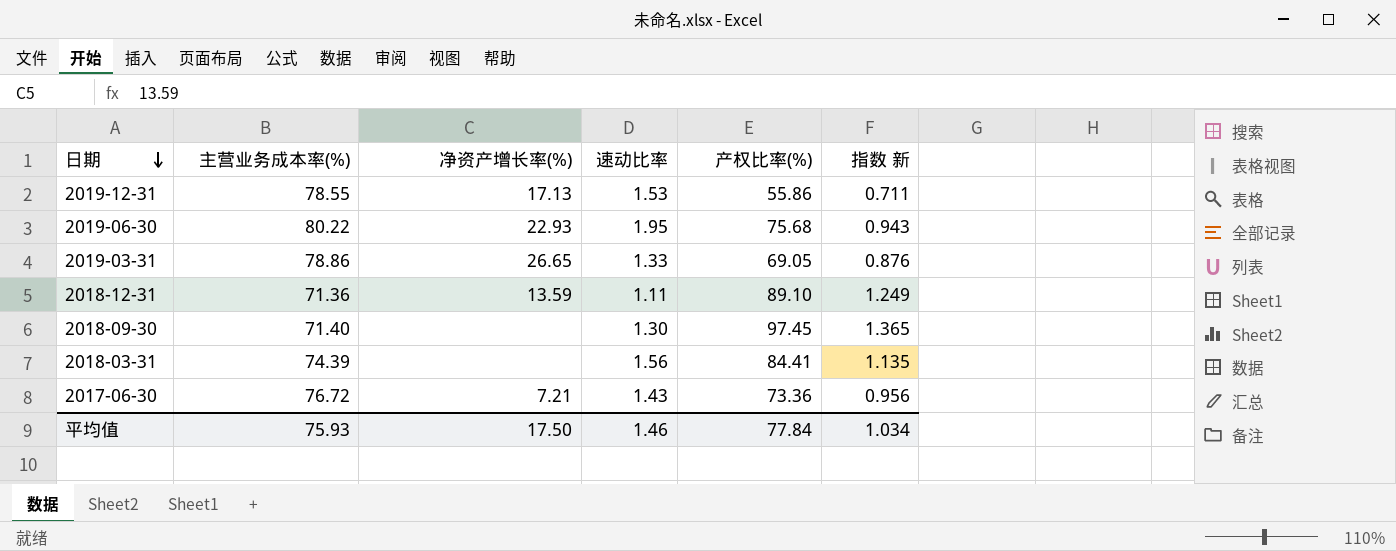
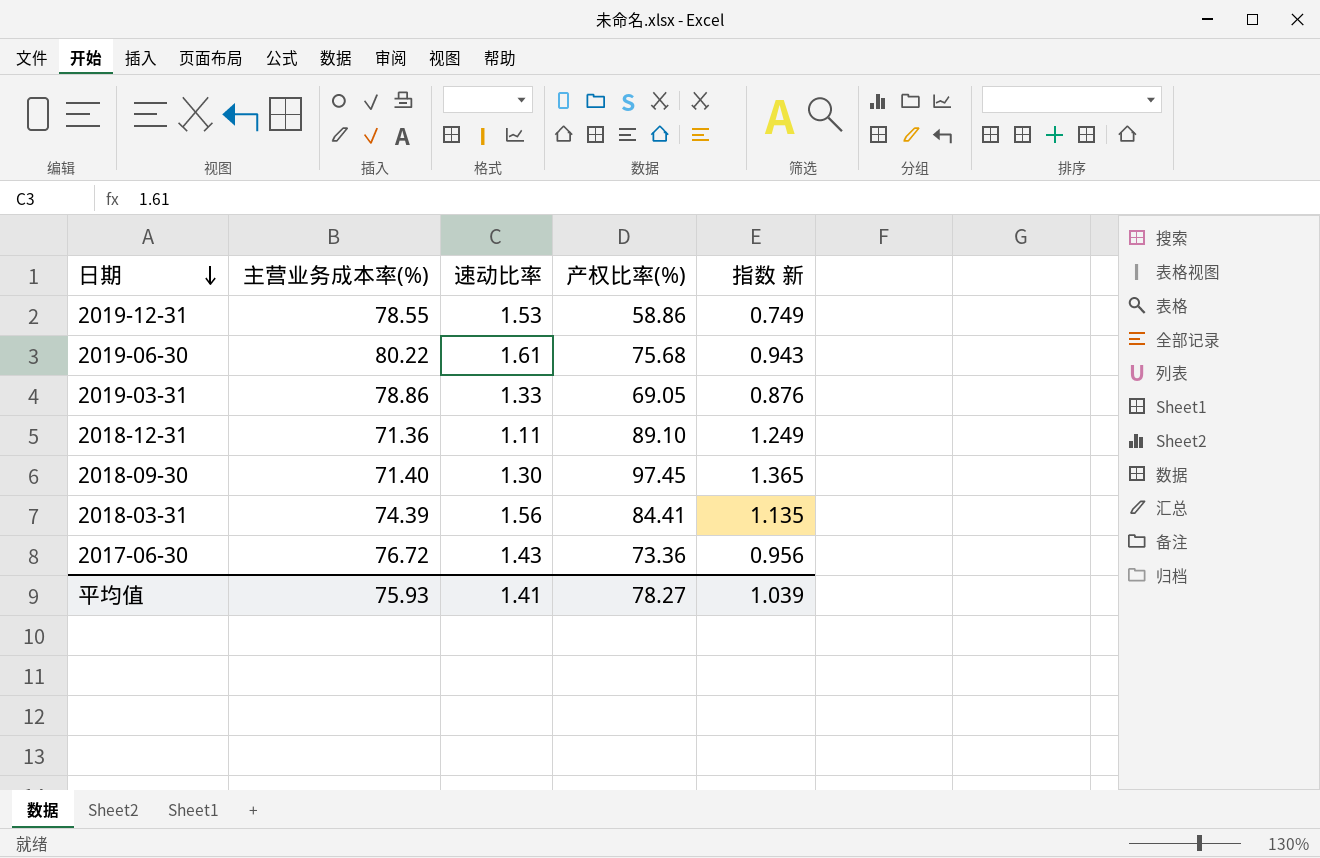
column 净资产增长率(%) | position: 3 -> none
2019-12-31 | 产权比率(%): 55.86 -> 58.86
2019-12-31 | 指数 新: 0.711 -> 0.749
2019-06-30 | 速动比率: 1.95 -> 1.61
平均值 | 速动比率: 1.46 -> 1.41
平均值 | 产权比率(%): 77.84 -> 78.27
平均值 | 指数 新: 1.034 -> 1.039

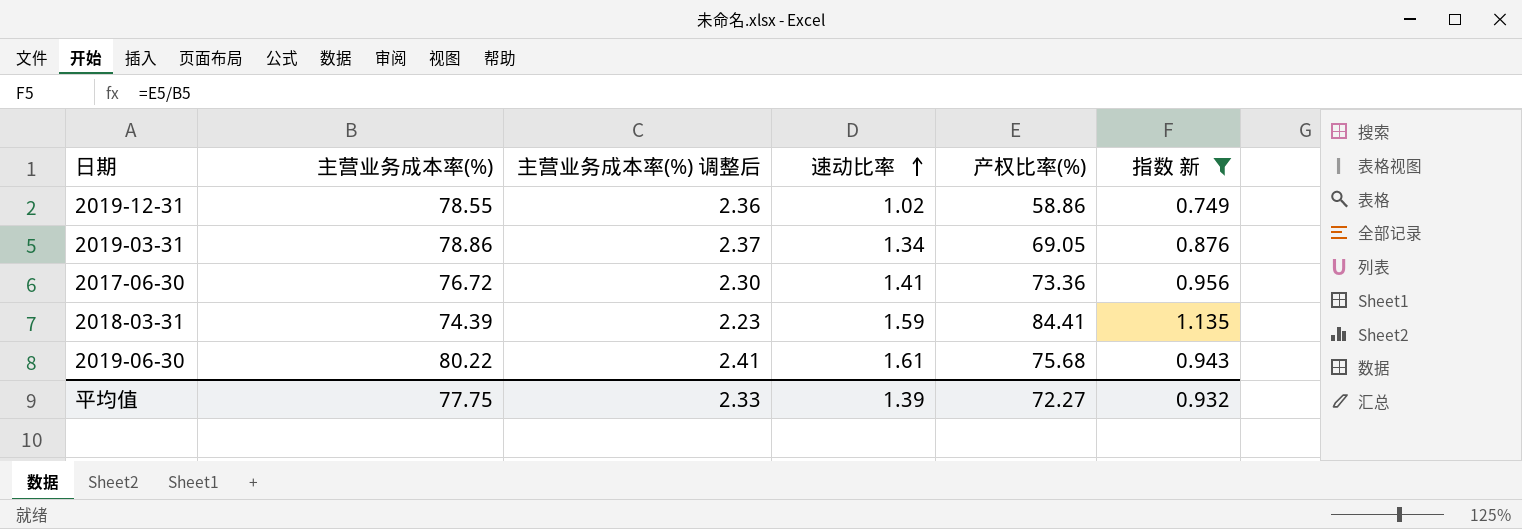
filter: none -> 指数 新 <= 1.135
row order: 日期 descending -> 速动比率 ascending
column 主营业务成本率(%) 调整后 | formula: none -> [主营业务成本率(%)] * 0.03
2019-12-31 | 速动比率: 1.53 -> 1.02
2019-03-31 | 速动比率: 1.33 -> 1.34
2017-06-30 | 速动比率: 1.43 -> 1.41
2018-03-31 | 速动比率: 1.56 -> 1.59
平均值 | 主营业务成本率(%): 75.93 -> 77.75
平均值 | 速动比率: 1.41 -> 1.39
平均值 | 产权比率(%): 78.27 -> 72.27
平均值 | 指数 新: 1.039 -> 0.932

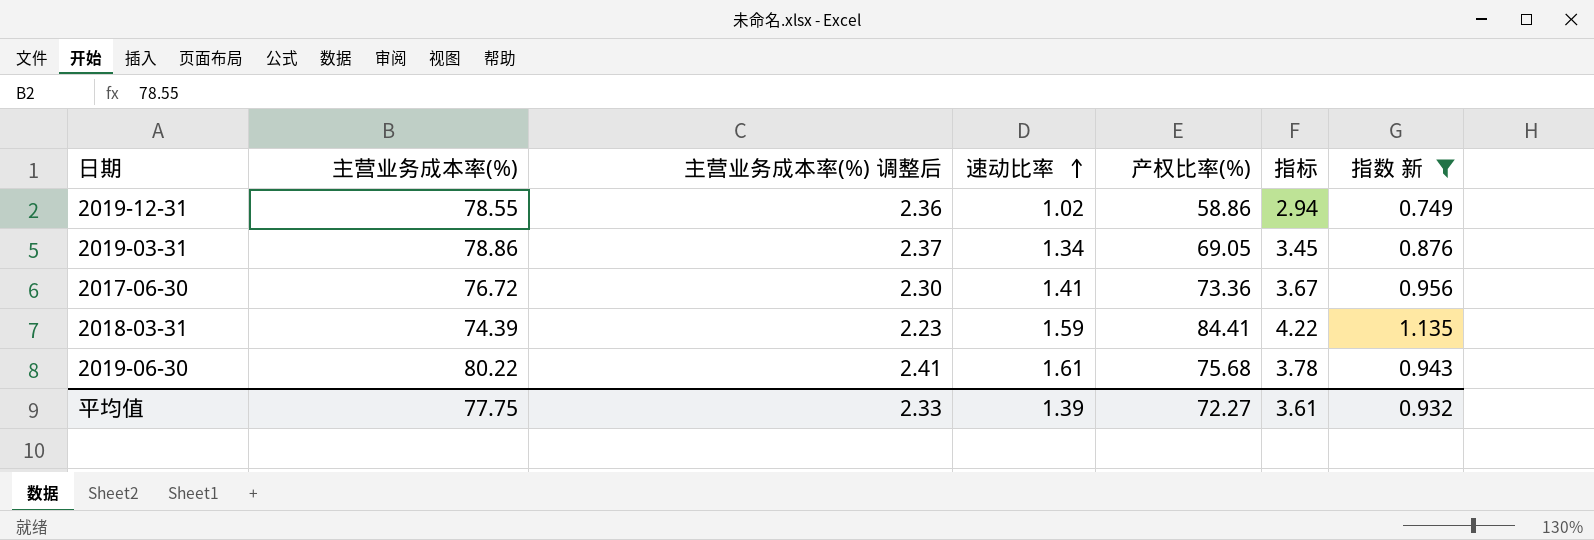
column 指标 | formula: none -> [产权比率(%)] * 0.05

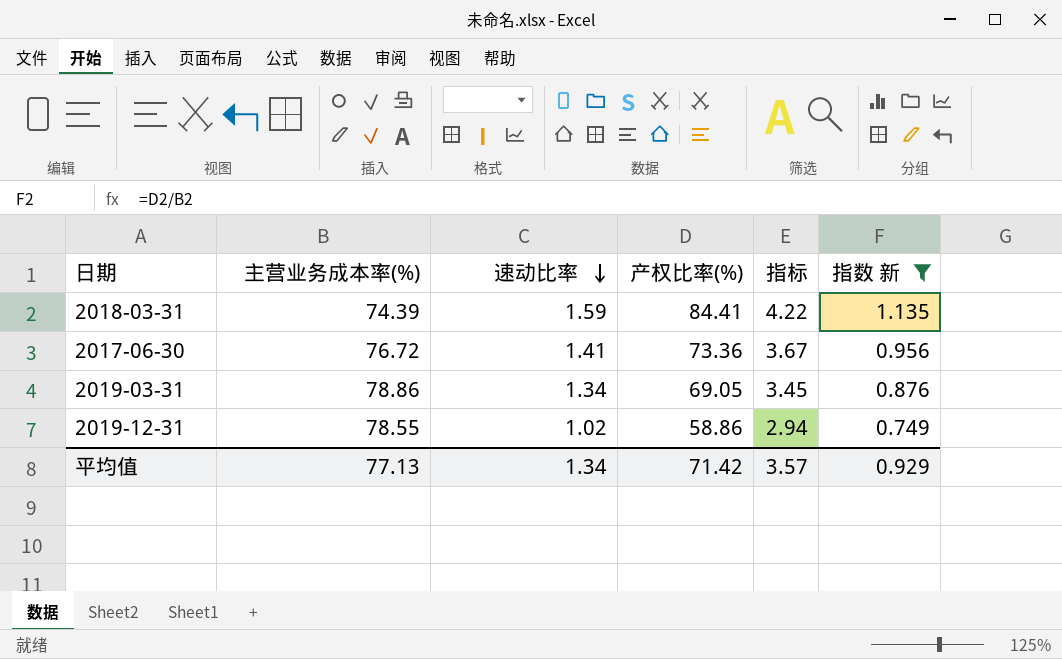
row order: 速动比率 ascending -> 速动比率 descending
column 主营业务成本率(%) 调整后 | formula: [主营业务成本率(%)] * 0.03 -> none
row 2019-06-30: 80.22 | 2.41 | 1.61 | 75.68 | 3.78 | 0.943 -> none
平均值 | 主营业务成本率(%): 77.75 -> 77.13
平均值 | 速动比率: 1.39 -> 1.34
平均值 | 产权比率(%): 72.27 -> 71.42
平均值 | 指标: 3.61 -> 3.57
平均值 | 指数 新: 0.932 -> 0.929

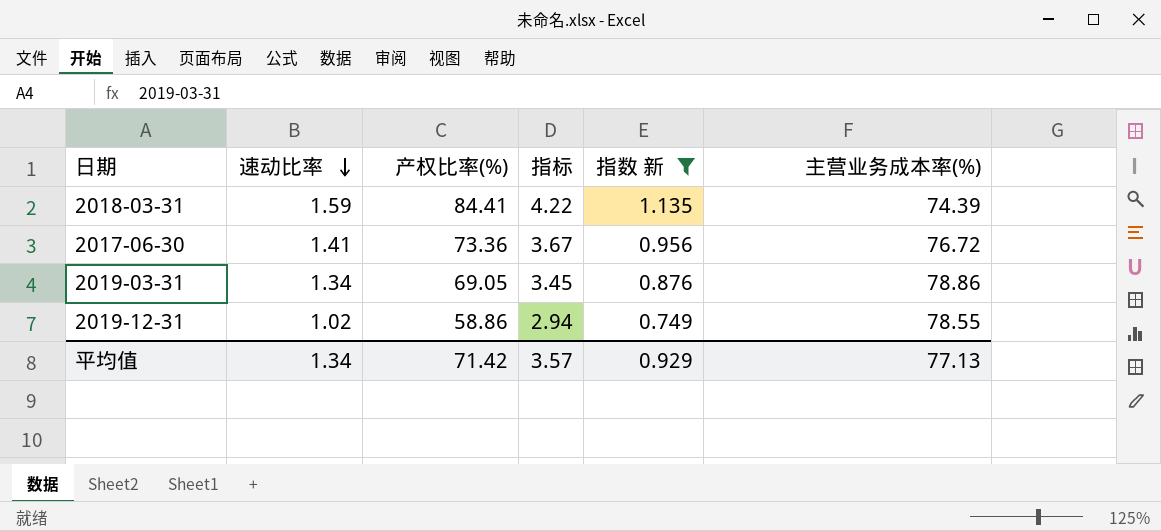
column 主营业务成本率(%) | position: 2 -> 6

